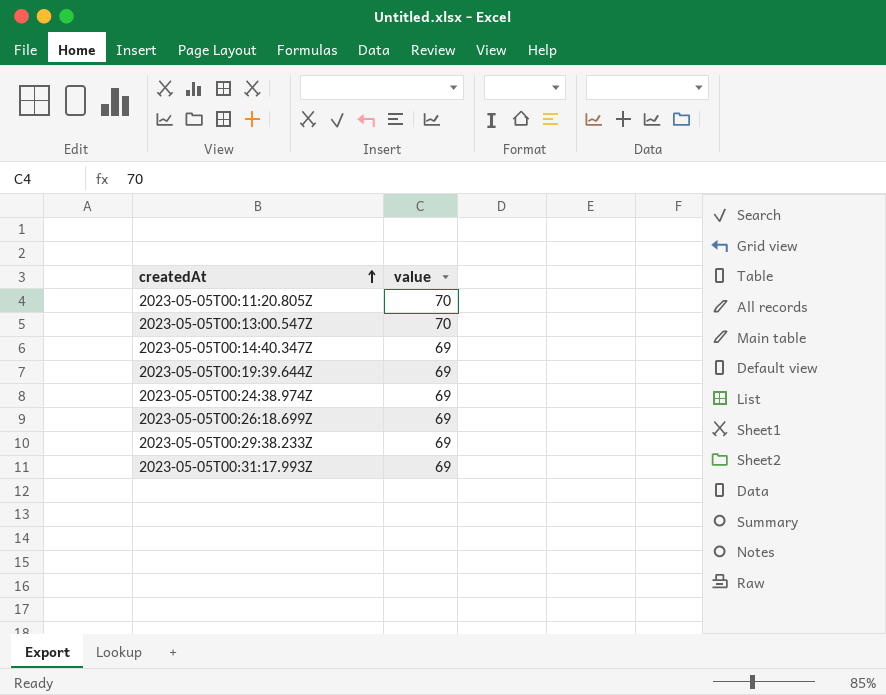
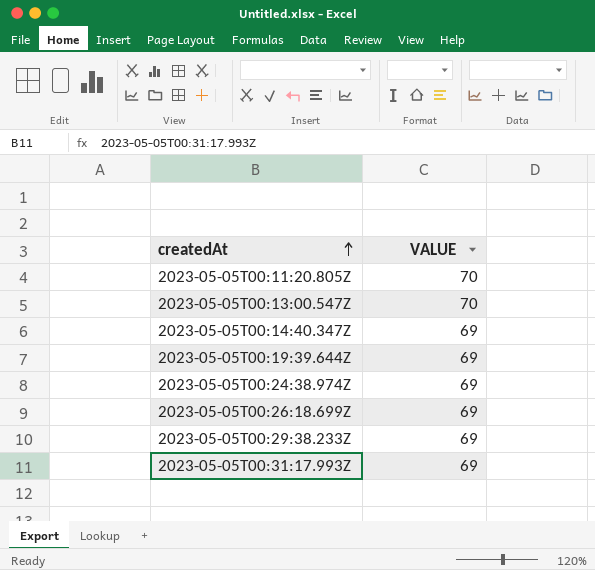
column name: value -> VALUE

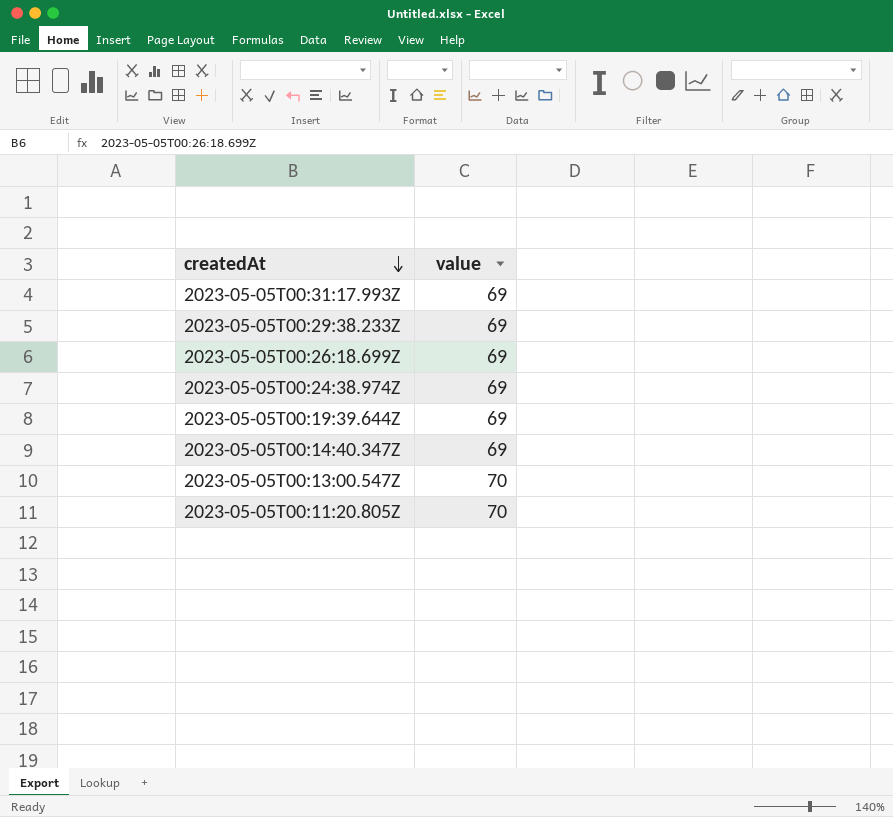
row order: createdAt ascending -> createdAt descending
column name: VALUE -> value

